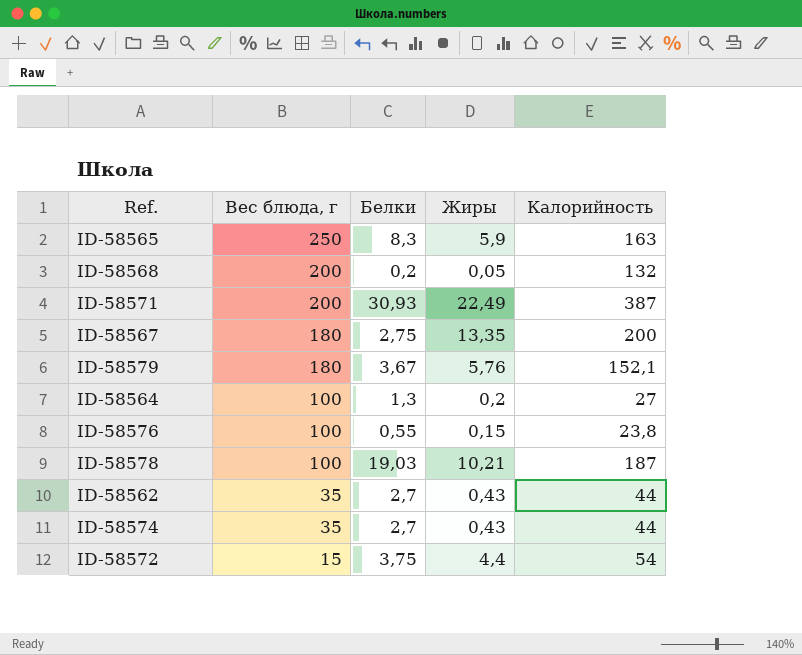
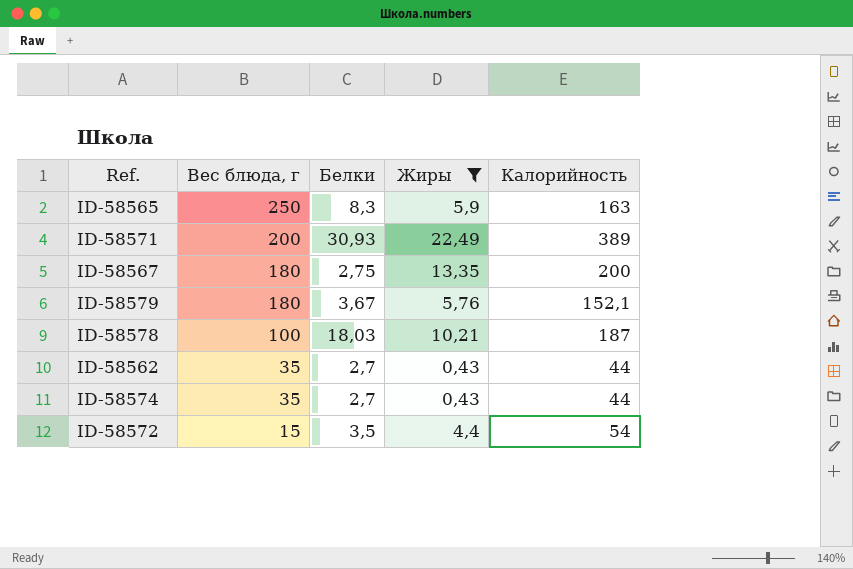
filter: none -> Жиры >= 0,43
ID-58571 | Калорийность: 387 -> 389
ID-58578 | Белки: 19,03 -> 18,03
ID-58572 | Белки: 3,75 -> 3,5

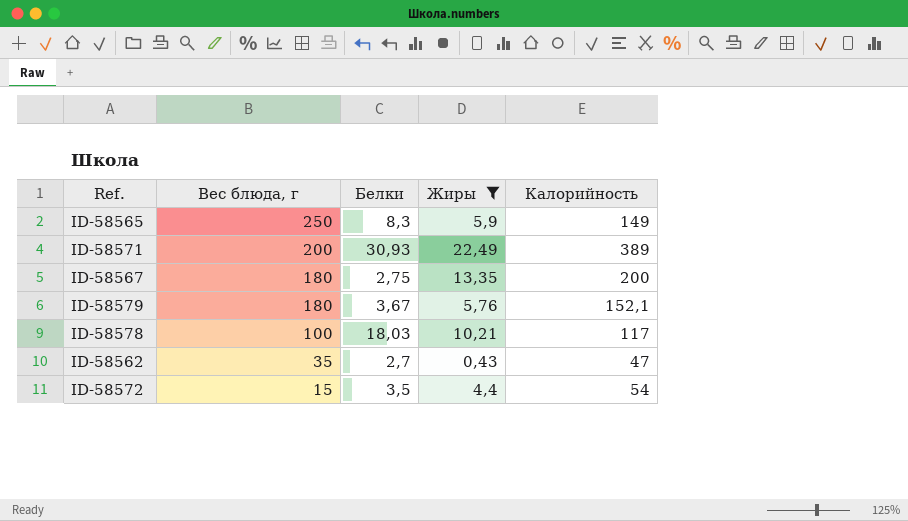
row ID-58574: 35 | 2,7 | 0,43 | 44 -> none
ID-58565 | Калорийность: 163 -> 149
ID-58578 | Калорийность: 187 -> 117
ID-58562 | Калорийность: 44 -> 47

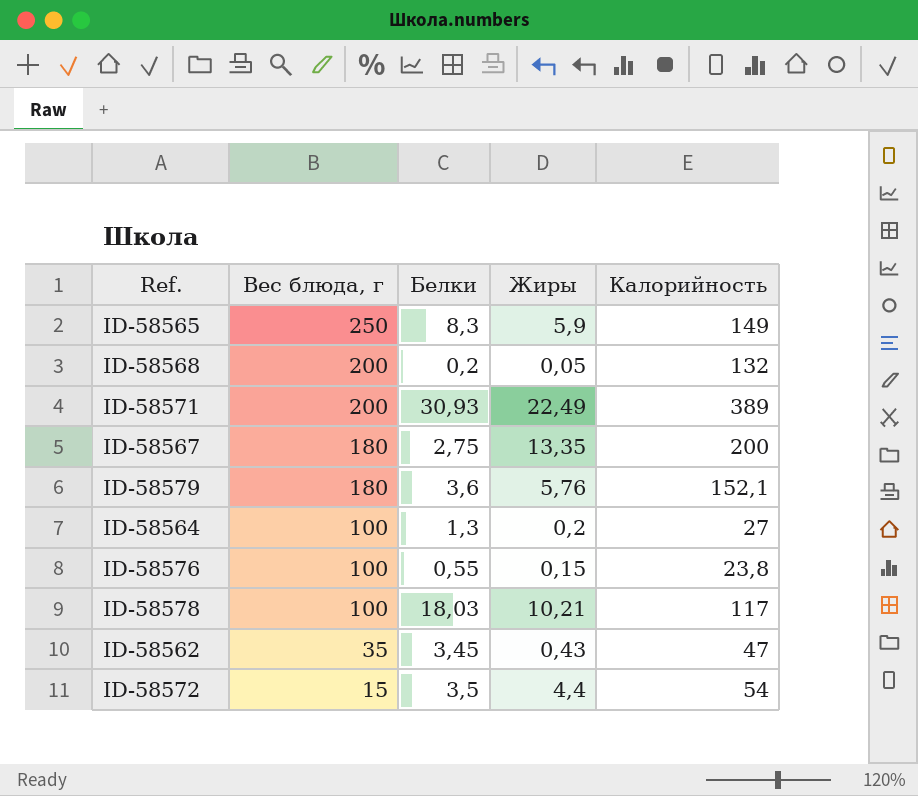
filter: Жиры >= 0,43 -> none
ID-58579 | Белки: 3,67 -> 3,6
ID-58562 | Белки: 2,7 -> 3,45

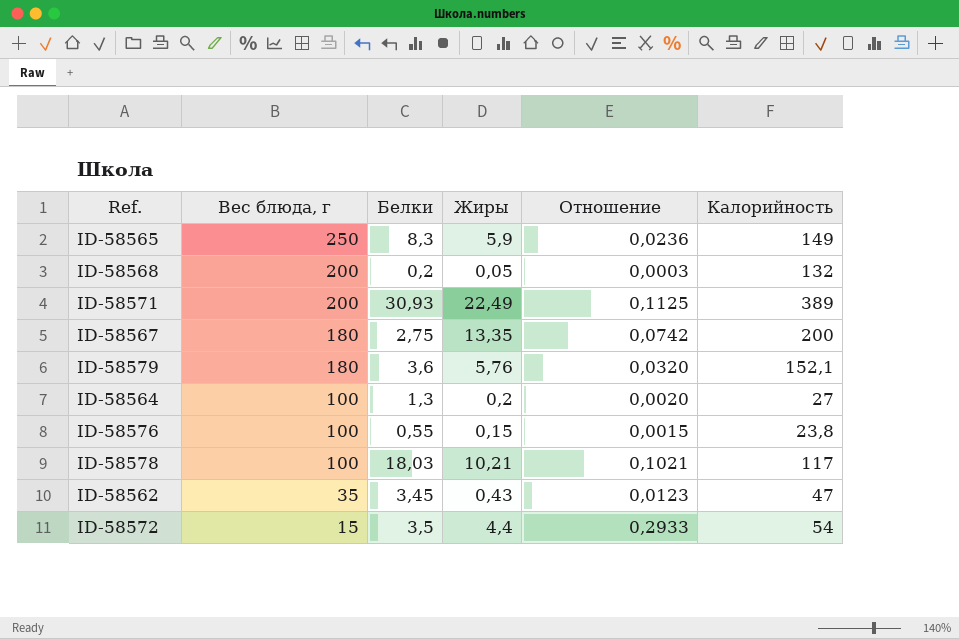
column Отношение | formula: none -> [Жиры] / [Вес блюда, г]

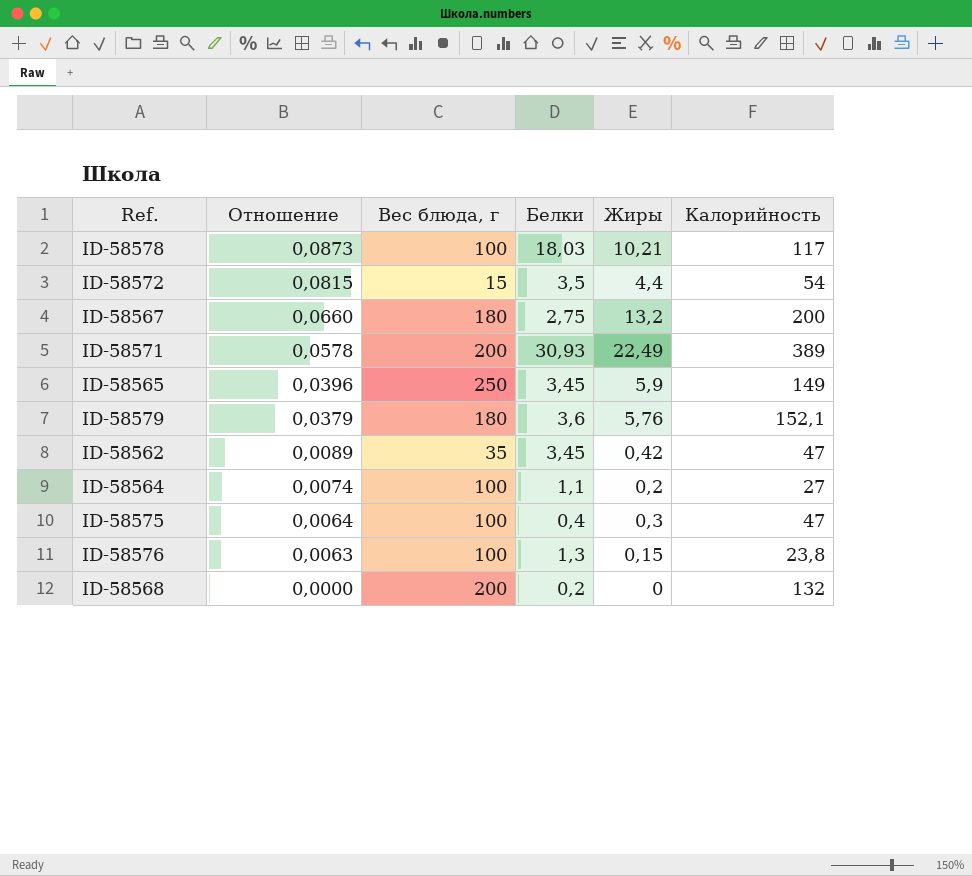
row order: Вес блюда, г descending -> Отношение descending
column Отношение | formula: [Жиры] / [Вес блюда, г] -> [Жиры] / [Калорийность]
column Отношение | position: 5 -> 2
ID-58567 | Жиры: 13,35 -> 13,2
ID-58565 | Белки: 8,3 -> 3,45
ID-58562 | Жиры: 0,43 -> 0,42
ID-58564 | Белки: 1,3 -> 1,1
row ID-58575: none -> 0,0064 | 100 | 0,4 | 0,3 | 47
ID-58576 | Белки: 0,55 -> 1,3
ID-58568 | Жиры: 0,05 -> 0

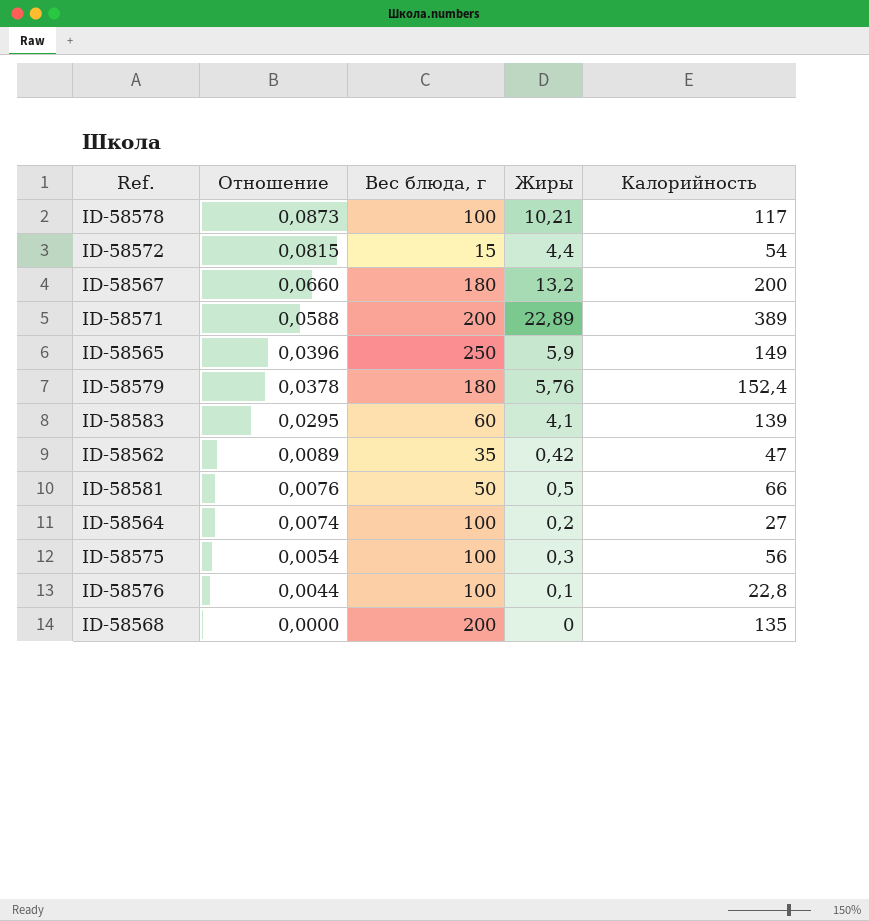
column Белки | position: 4 -> none
ID-58571 | Отношение: 0,0578 -> 0,0588
ID-58571 | Жиры: 22,49 -> 22,89
ID-58579 | Отношение: 0,0379 -> 0,0378
ID-58579 | Калорийность: 152,1 -> 152,4
row ID-58583: none -> 0,0295 | 60 | 4,1 | 139
row ID-58581: none -> 0,0076 | 50 | 0,5 | 66
ID-58575 | Отношение: 0,0064 -> 0,0054
ID-58575 | Калорийность: 47 -> 56
ID-58576 | Отношение: 0,0063 -> 0,0044
ID-58576 | Жиры: 0,15 -> 0,1
ID-58576 | Калорийность: 23,8 -> 22,8
ID-58568 | Калорийность: 132 -> 135

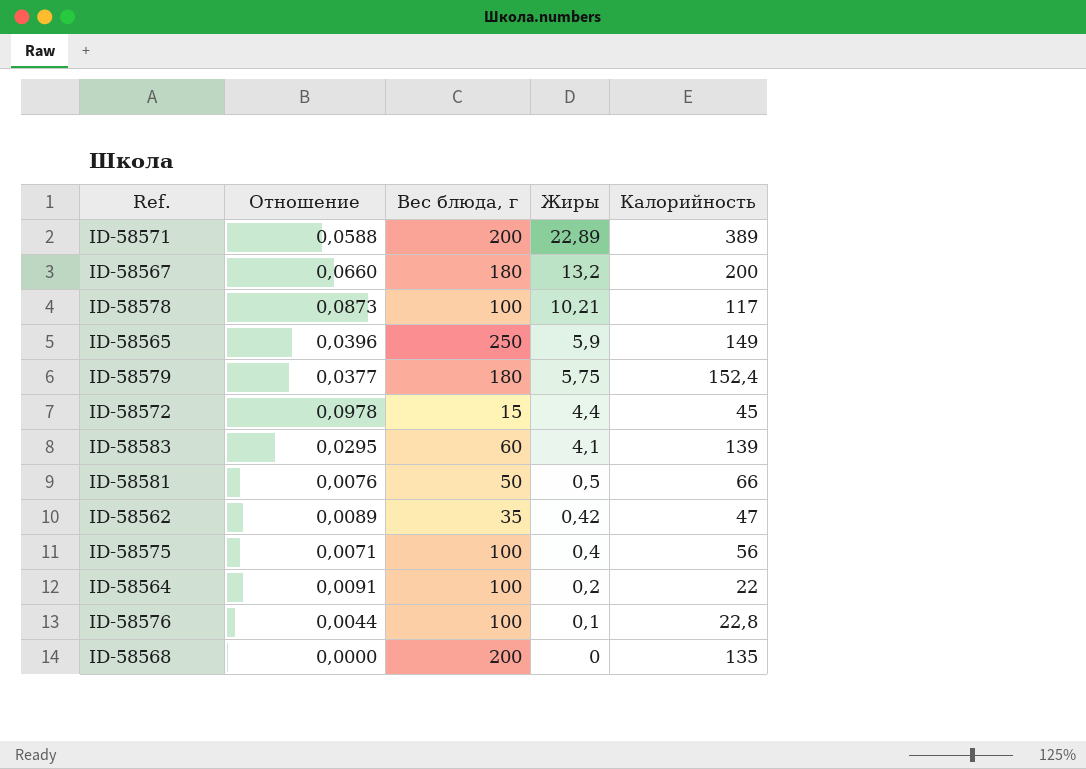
row order: Отношение descending -> Жиры descending
ID-58579 | Отношение: 0,0378 -> 0,0377
ID-58579 | Жиры: 5,76 -> 5,75
ID-58572 | Отношение: 0,0815 -> 0,0978
ID-58572 | Калорийность: 54 -> 45
ID-58575 | Отношение: 0,0054 -> 0,0071
ID-58575 | Жиры: 0,3 -> 0,4
ID-58564 | Отношение: 0,0074 -> 0,0091
ID-58564 | Калорийность: 27 -> 22

